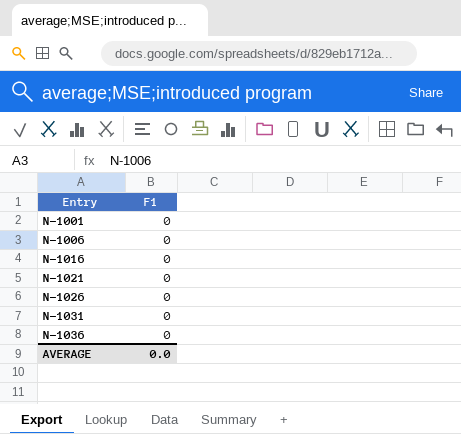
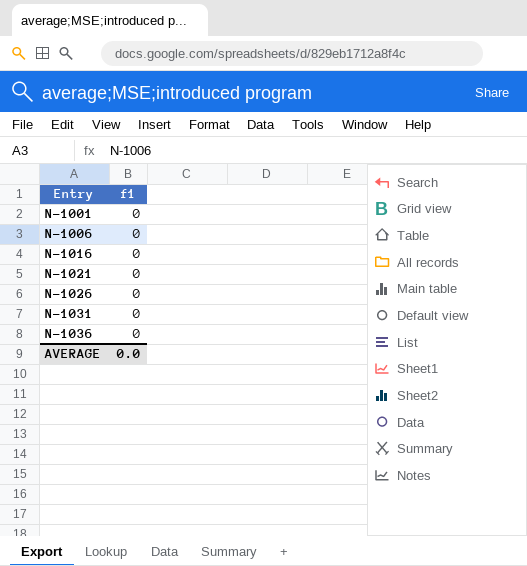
column name: F1 -> f1

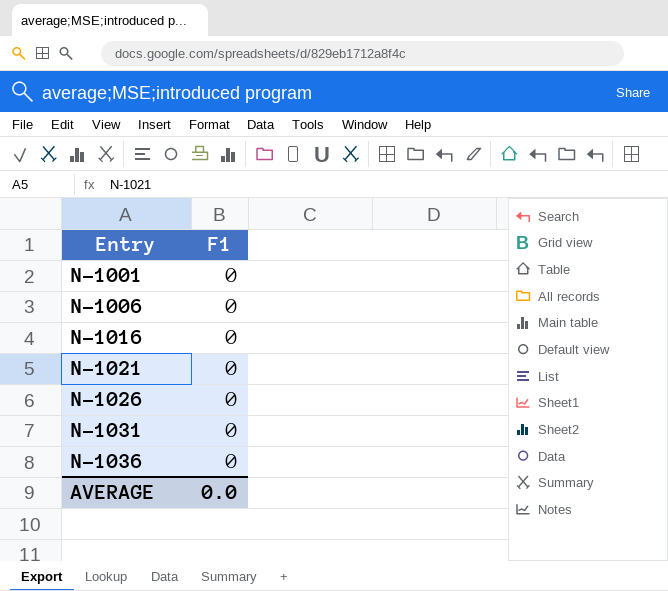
column name: f1 -> F1

